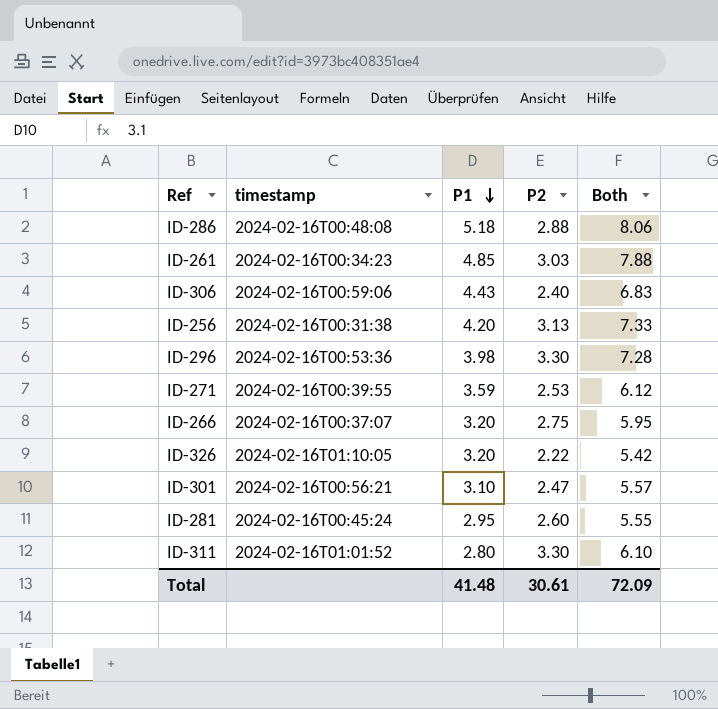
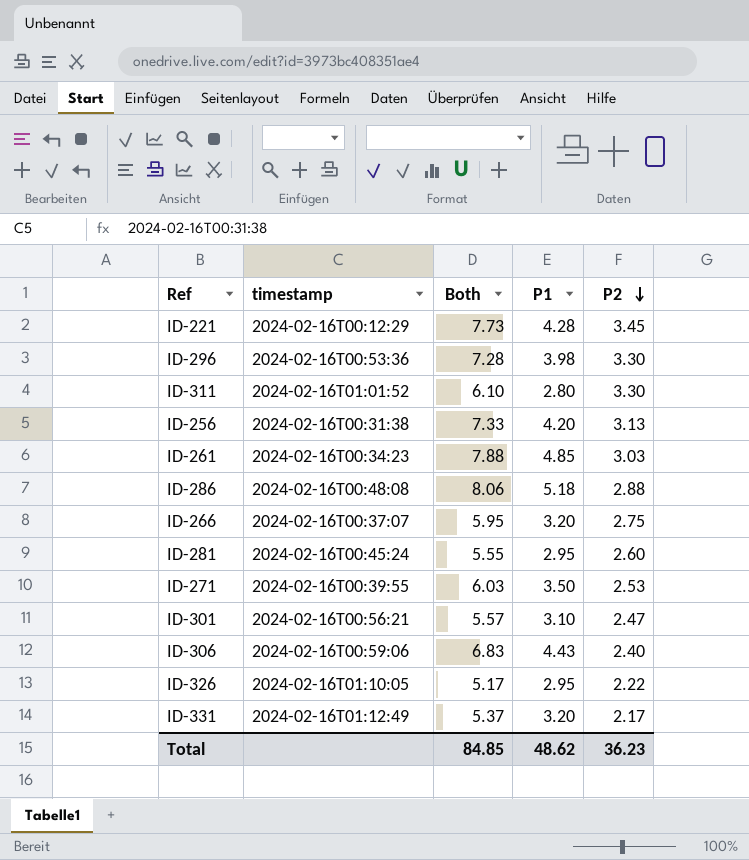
row order: P1 descending -> P2 descending
column Both | position: 5 -> 3
row ID-221: none -> 2024-02-16T00:12:29 | 7.73 | 4.28 | 3.45
ID-271 | Both: 6.12 -> 6.03
ID-271 | P1: 3.59 -> 3.50
ID-326 | Both: 5.42 -> 5.17
ID-326 | P1: 3.20 -> 2.95
row ID-331: none -> 2024-02-16T01:12:49 | 5.37 | 3.20 | 2.17
Total | Both: 72.09 -> 84.85
Total | P1: 41.48 -> 48.62
Total | P2: 30.61 -> 36.23

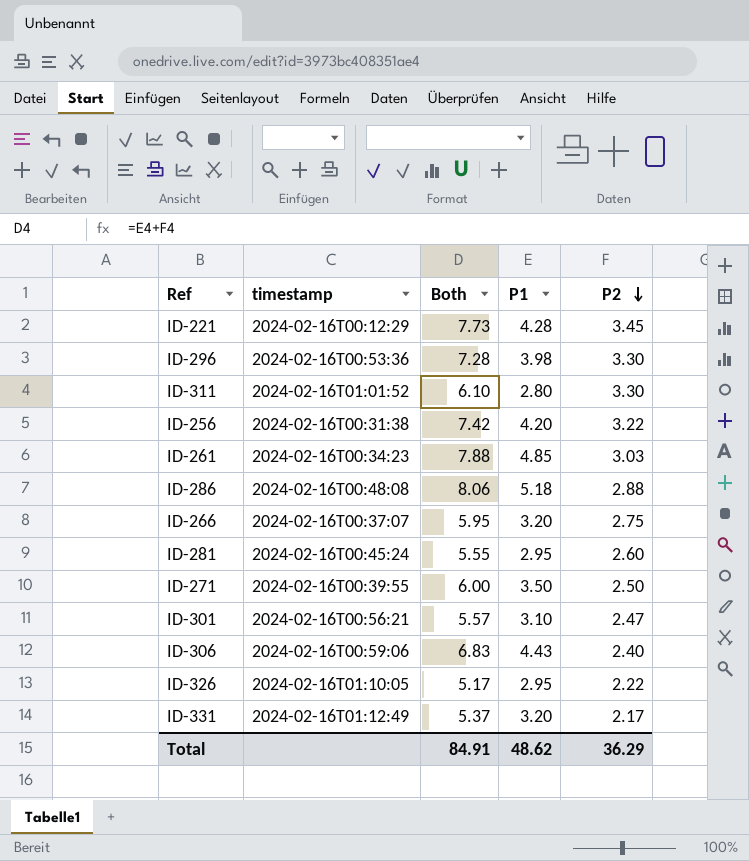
ID-256 | Both: 7.33 -> 7.42
ID-256 | P2: 3.13 -> 3.22
ID-271 | Both: 6.03 -> 6.00
ID-271 | P2: 2.53 -> 2.50
Total | Both: 84.85 -> 84.91
Total | P2: 36.23 -> 36.29

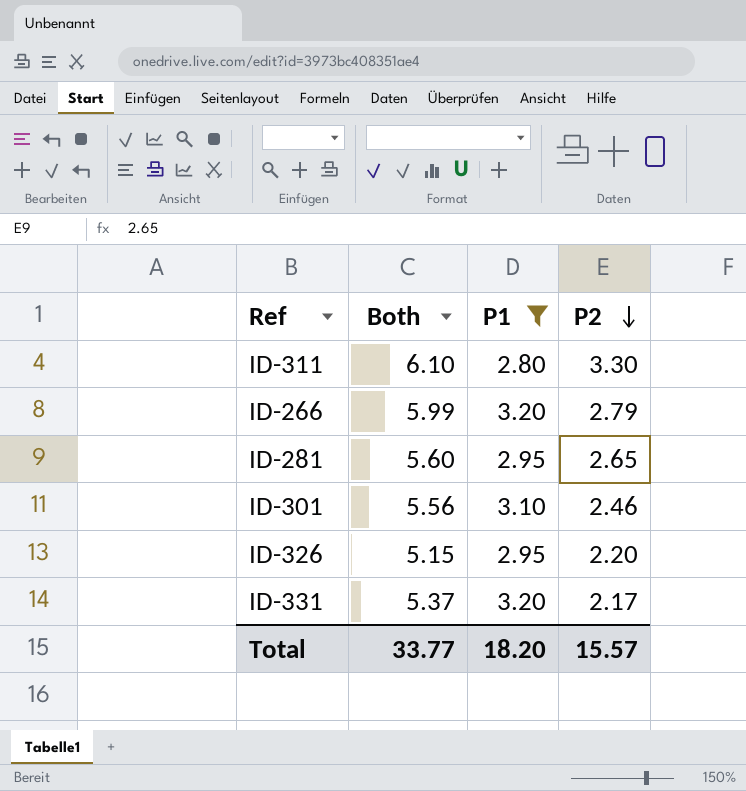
filter: none -> P1 <= 3.20
column timestamp | position: 2 -> none
ID-266 | Both: 5.95 -> 5.99
ID-266 | P2: 2.75 -> 2.79
ID-281 | Both: 5.55 -> 5.60
ID-281 | P2: 2.60 -> 2.65
ID-301 | Both: 5.57 -> 5.56
ID-301 | P2: 2.47 -> 2.46
ID-326 | Both: 5.17 -> 5.15
ID-326 | P2: 2.22 -> 2.20
Total | Both: 84.91 -> 33.77
Total | P1: 48.62 -> 18.20
Total | P2: 36.29 -> 15.57

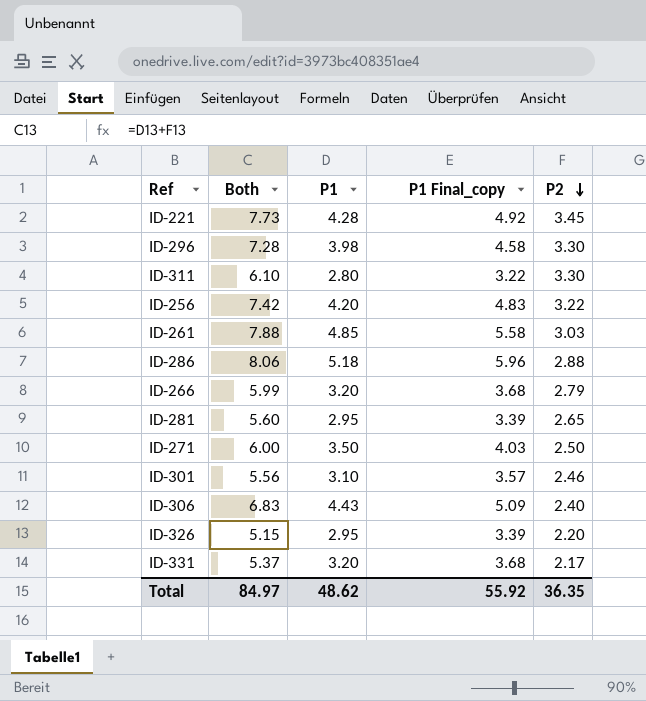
filter: P1 <= 3.20 -> none
column P1 Final_copy | formula: none -> [P1] * 1.15
Total | Both: 33.77 -> 84.97
Total | P1: 18.20 -> 48.62
Total | P2: 15.57 -> 36.35

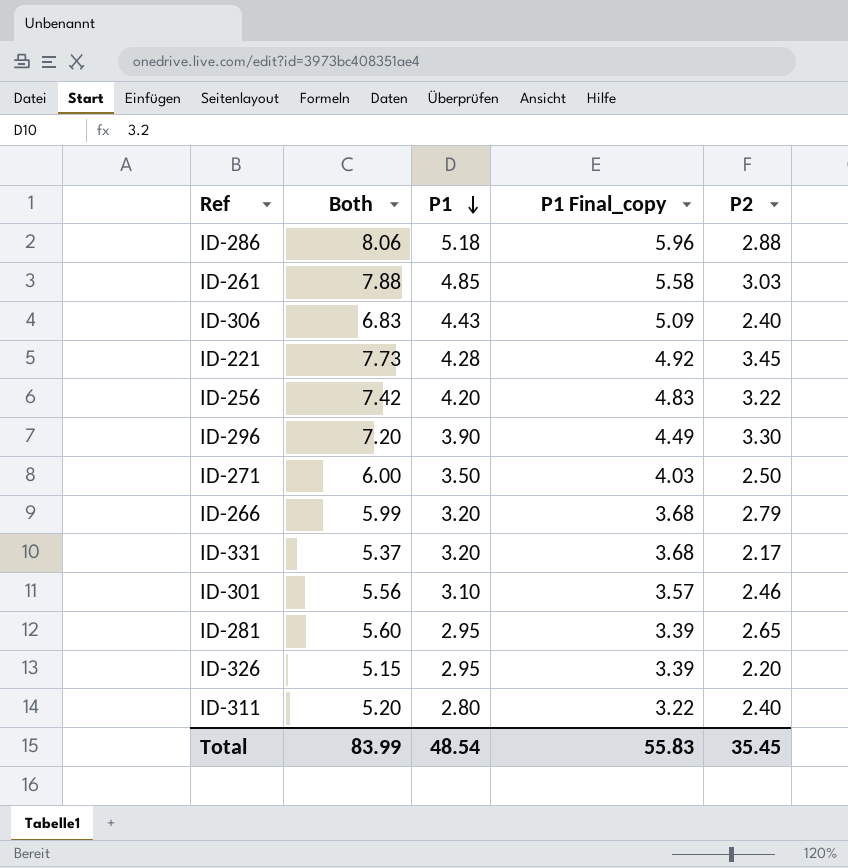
row order: P2 descending -> P1 descending
ID-296 | Both: 7.28 -> 7.20
ID-296 | P1: 3.98 -> 3.90
ID-296 | P1 Final_copy: 4.58 -> 4.49
ID-311 | Both: 6.10 -> 5.20
ID-311 | P2: 3.30 -> 2.40
Total | Both: 84.97 -> 83.99
Total | P1: 48.62 -> 48.54
Total | P1 Final_copy: 55.92 -> 55.83
Total | P2: 36.35 -> 35.45

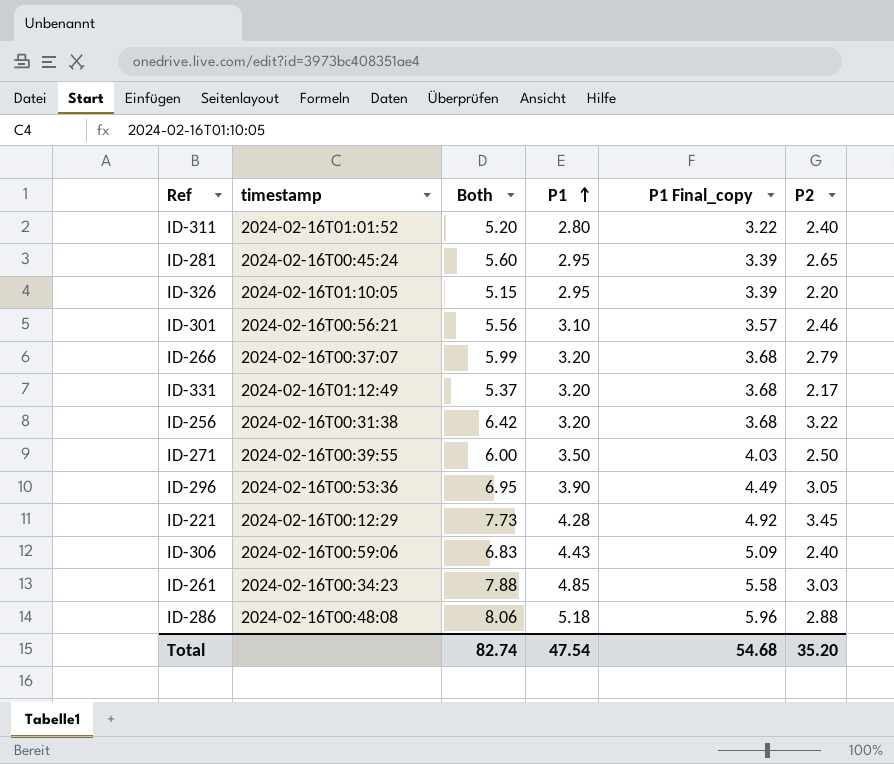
row order: P1 descending -> P1 ascending
column timestamp | position: none -> 2
ID-256 | Both: 7.42 -> 6.42
ID-256 | P1: 4.20 -> 3.20
ID-256 | P1 Final_copy: 4.83 -> 3.68
ID-296 | Both: 7.20 -> 6.95
ID-296 | P2: 3.30 -> 3.05
Total | Both: 83.99 -> 82.74
Total | P1: 48.54 -> 47.54
Total | P1 Final_copy: 55.83 -> 54.68
Total | P2: 35.45 -> 35.20

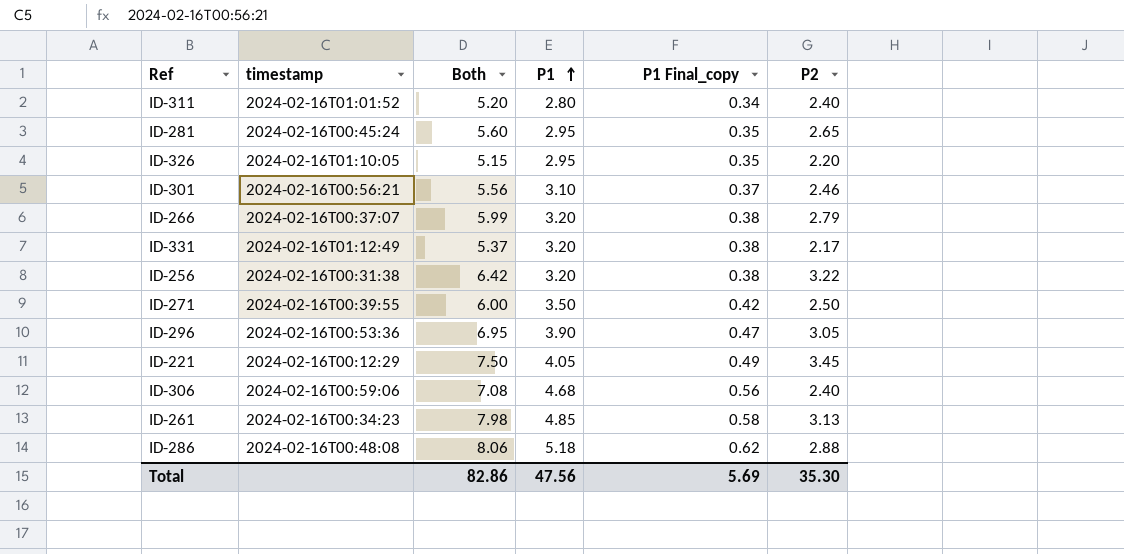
column P1 Final_copy | formula: [P1] * 1.15 -> [P1] * 0.12
ID-221 | Both: 7.73 -> 7.50
ID-221 | P1: 4.28 -> 4.05
ID-306 | Both: 6.83 -> 7.08
ID-306 | P1: 4.43 -> 4.68
ID-261 | Both: 7.88 -> 7.98
ID-261 | P2: 3.03 -> 3.13
Total | Both: 82.74 -> 82.86
Total | P1: 47.54 -> 47.56
Total | P1 Final_copy: 54.68 -> 5.69
Total | P2: 35.20 -> 35.30

